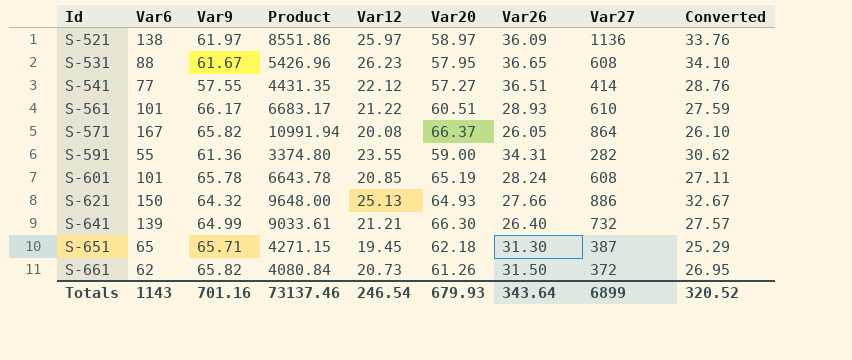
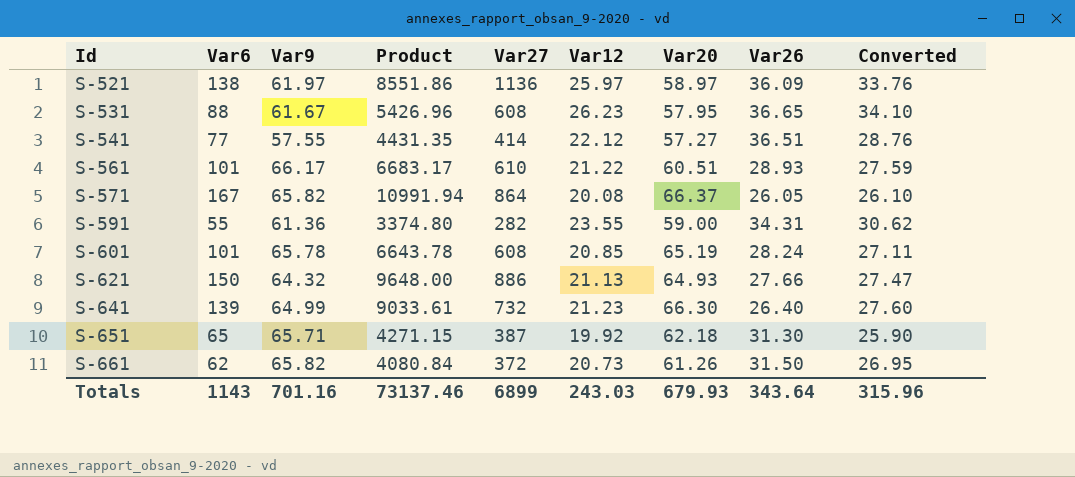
column Var27 | position: 8 -> 5
S-621 | Var12: 25.13 -> 21.13
S-621 | Converted: 32.67 -> 27.47
S-641 | Var12: 21.21 -> 21.23
S-641 | Converted: 27.57 -> 27.60
S-651 | Var12: 19.45 -> 19.92
S-651 | Converted: 25.29 -> 25.90
Totals | Var12: 246.54 -> 243.03
Totals | Converted: 320.52 -> 315.96

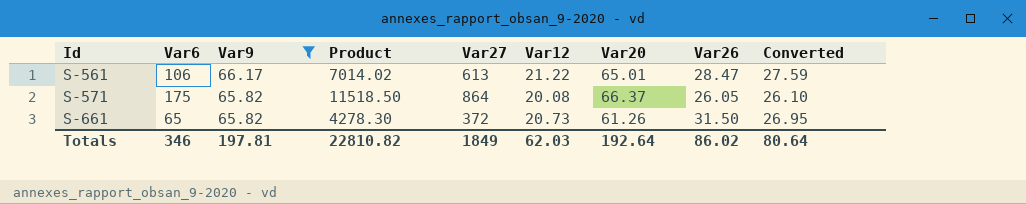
filter: none -> Var9 >= 65.82
S-561 | Var6: 101 -> 106
S-561 | Product: 6683.17 -> 7014.02
S-561 | Var27: 610 -> 613
S-561 | Var20: 60.51 -> 65.01
S-561 | Var26: 28.93 -> 28.47
S-571 | Var6: 167 -> 175
S-571 | Product: 10991.94 -> 11518.50
S-661 | Var6: 62 -> 65
S-661 | Product: 4080.84 -> 4278.30
Totals | Var6: 1143 -> 346
Totals | Var9: 701.16 -> 197.81
Totals | Product: 73137.46 -> 22810.82
Totals | Var27: 6899 -> 1849
Totals | Var12: 243.03 -> 62.03
Totals | Var20: 679.93 -> 192.64
Totals | Var26: 343.64 -> 86.02
Totals | Converted: 315.96 -> 80.64

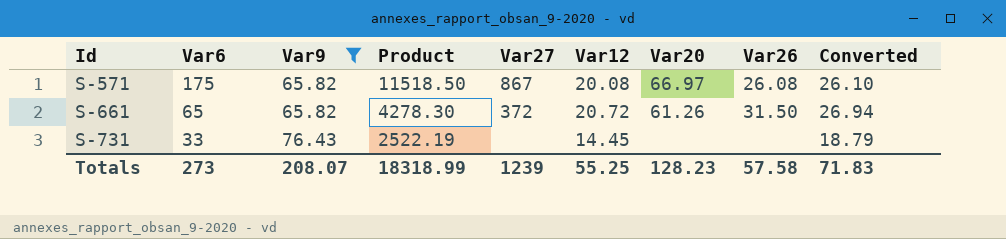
row S-561: 106 | 66.17 | 7014.02 | 613 | 21.22 | 65.01 | 28.47 | 27.59 -> none
S-571 | Var27: 864 -> 867
S-571 | Var20: 66.37 -> 66.97
S-571 | Var26: 26.05 -> 26.08
S-661 | Var12: 20.73 -> 20.72
S-661 | Converted: 26.95 -> 26.94
row S-731: none -> 33 | 76.43 | 2522.19 | none | 14.45 | none | none | 18.79
Totals | Var6: 346 -> 273
Totals | Var9: 197.81 -> 208.07
Totals | Product: 22810.82 -> 18318.99
Totals | Var27: 1849 -> 1239
Totals | Var12: 62.03 -> 55.25
Totals | Var20: 192.64 -> 128.23
Totals | Var26: 86.02 -> 57.58
Totals | Converted: 80.64 -> 71.83

